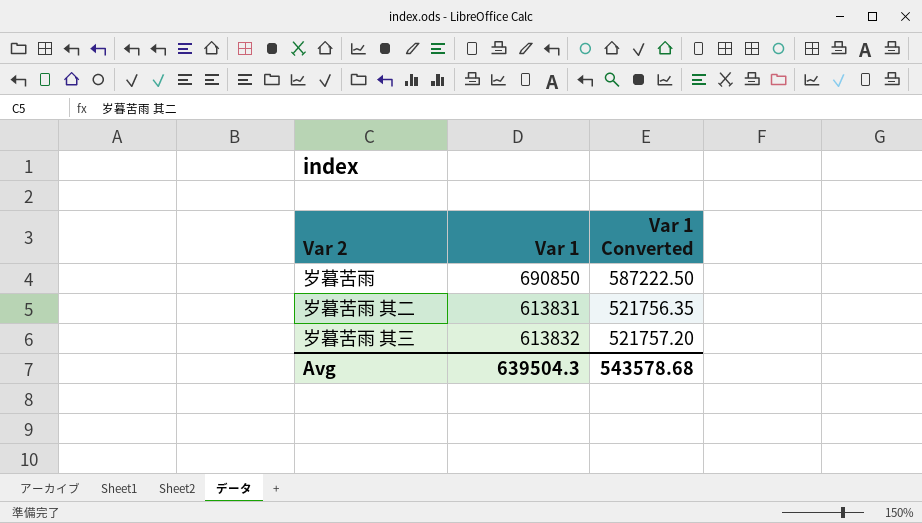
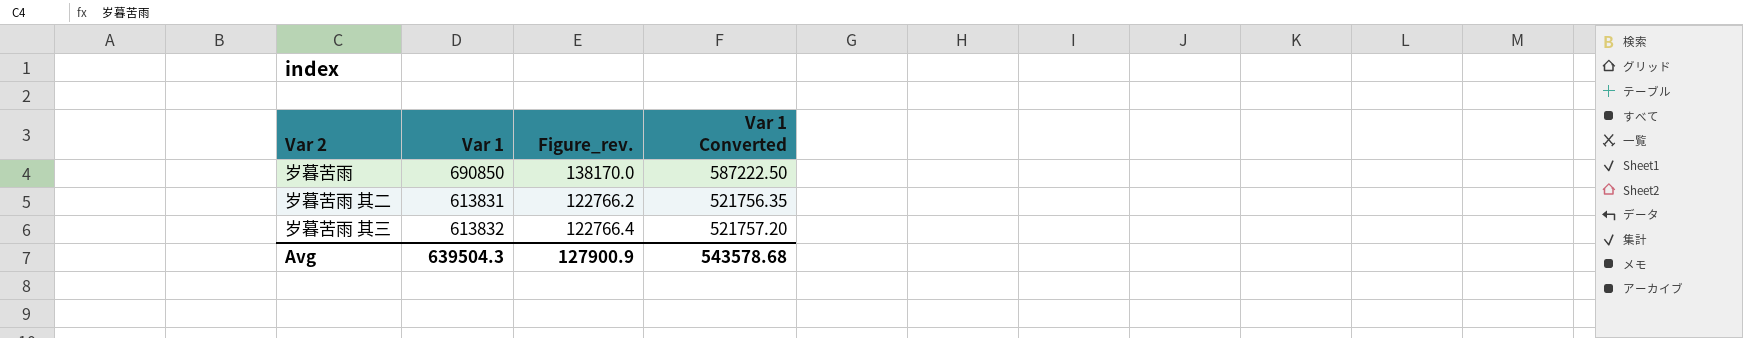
column Figure_rev. | formula: none -> [Var 1] * 0.2

